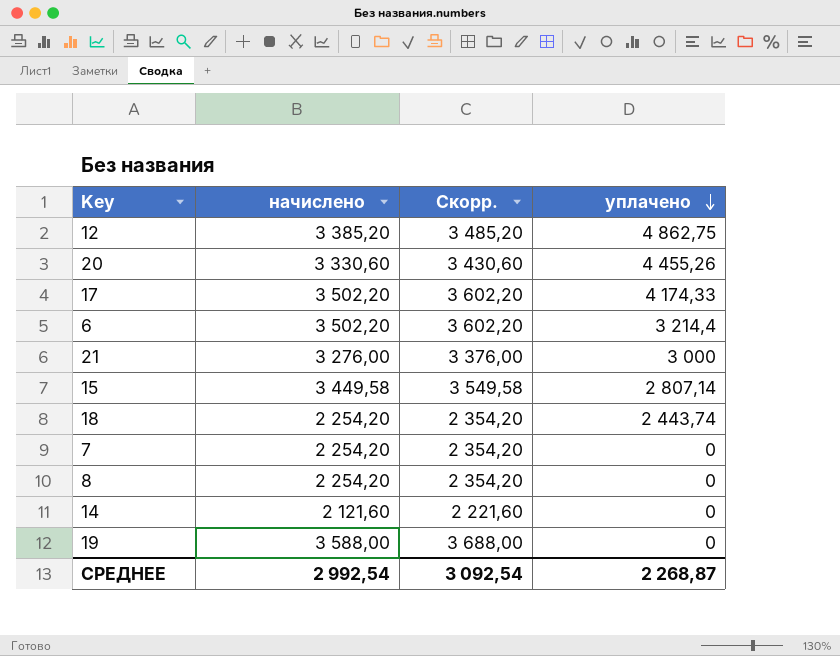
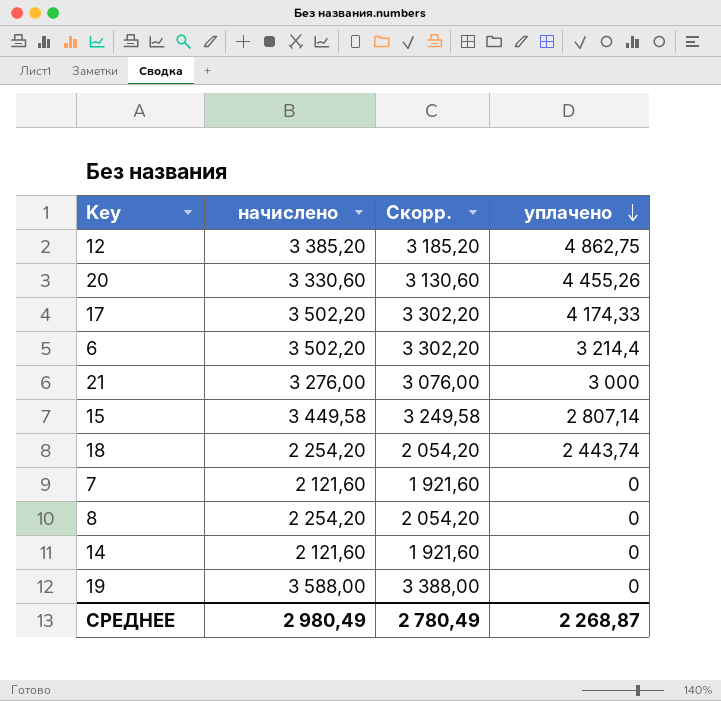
column Скорр. | formula: [начислено] + 100 -> [начислено] - 200
7 | начислено: 2 254,20 -> 2 121,60
СРЕДНЕЕ | начислено: 2 992,54 -> 2 980,49
СРЕДНЕЕ | Скорр.: 3 092,54 -> 2 780,49

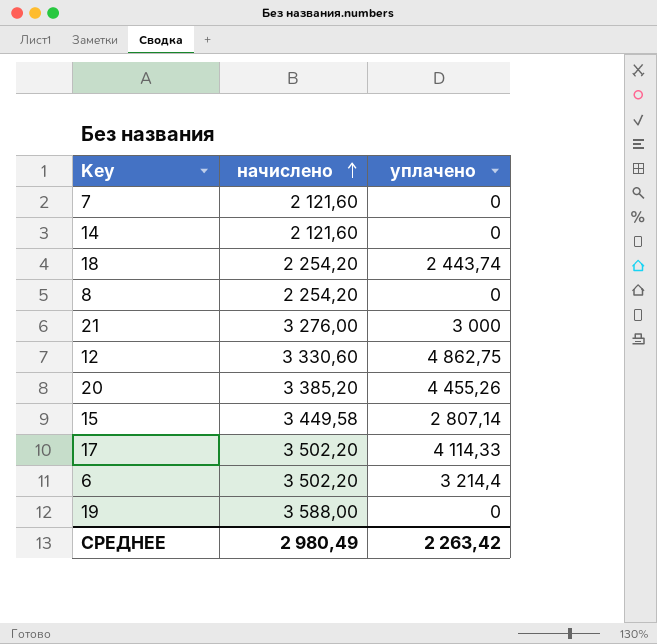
row order: уплачено descending -> начислено ascending
column Скорр. | formula: [начислено] - 200 -> none
12 | начислено: 3 385,20 -> 3 330,60
20 | начислено: 3 330,60 -> 3 385,20
17 | уплачено: 4 174,33 -> 4 114,33
СРЕДНЕЕ | уплачено: 2 268,87 -> 2 263,42

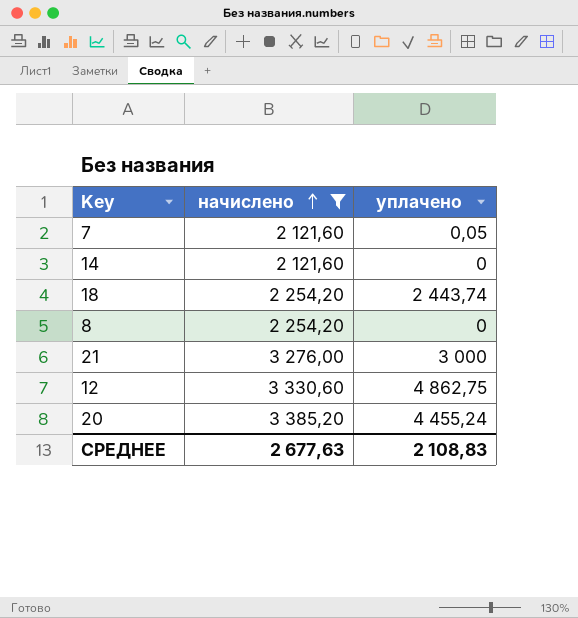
filter: none -> начислено <= 3 385,20
7 | уплачено: 0 -> 0,05
20 | уплачено: 4 455,26 -> 4 455,24
СРЕДНЕЕ | начислено: 2 980,49 -> 2 677,63
СРЕДНЕЕ | уплачено: 2 263,42 -> 2 108,83

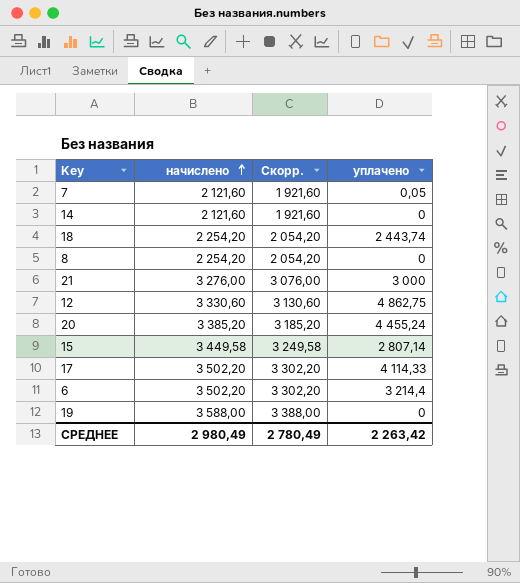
filter: начислено <= 3 385,20 -> none
column Скорр. | formula: none -> [начислено] - 200
СРЕДНЕЕ | начислено: 2 677,63 -> 2 980,49
СРЕДНЕЕ | уплачено: 2 108,83 -> 2 263,42

